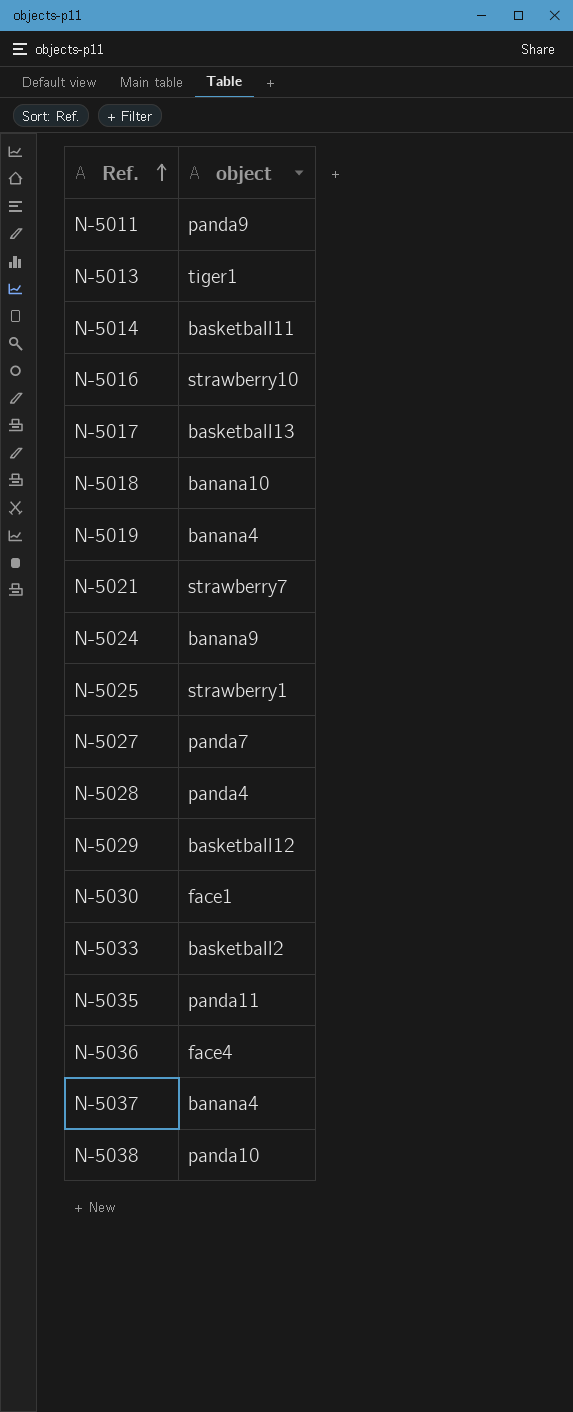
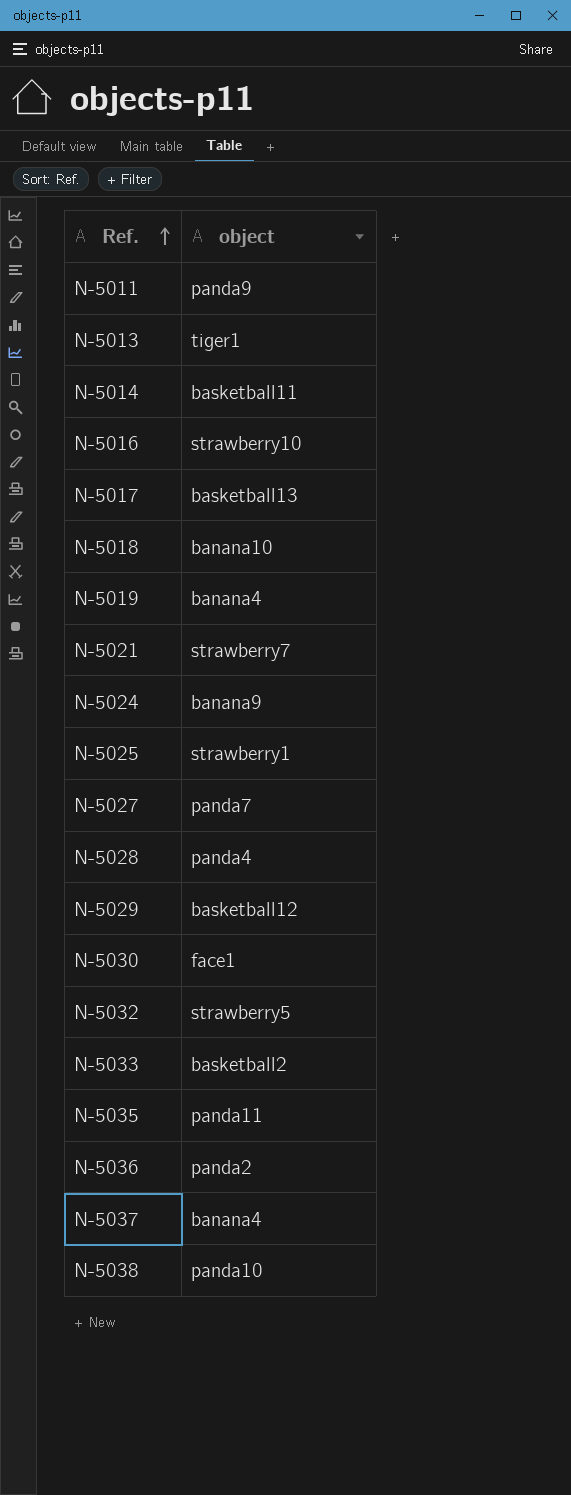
row N-5032: none -> strawberry5
N-5036 | object: face4 -> panda2

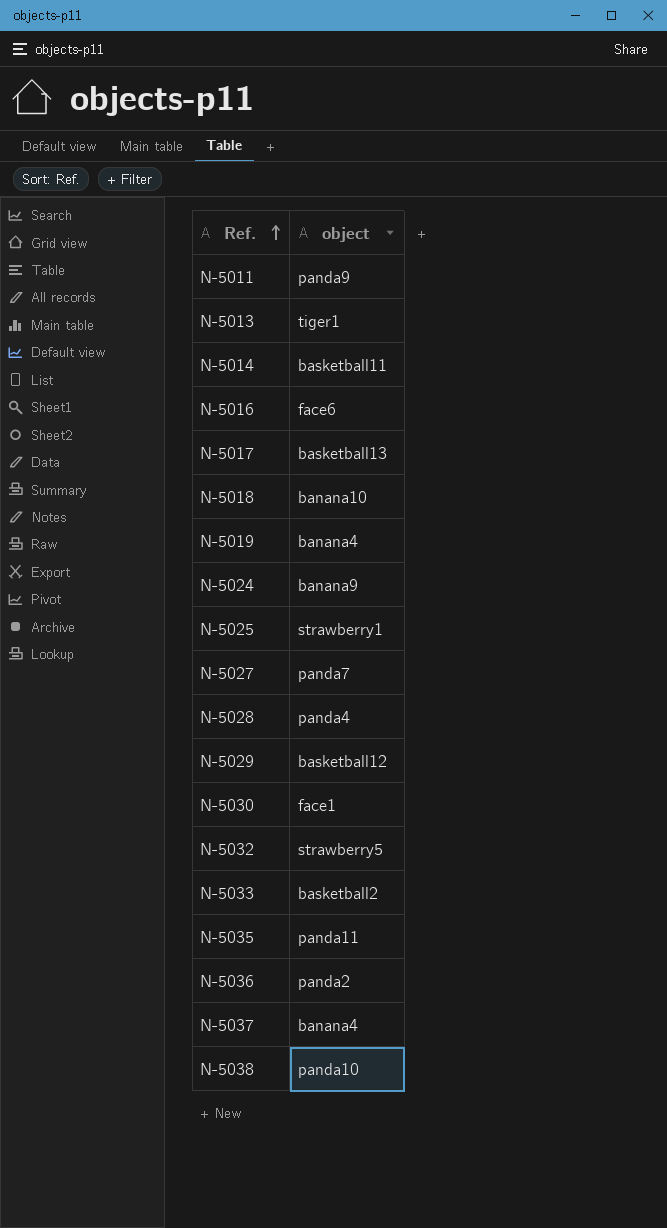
row N-5021: strawberry7 -> none
N-5016 | object: strawberry10 -> face6

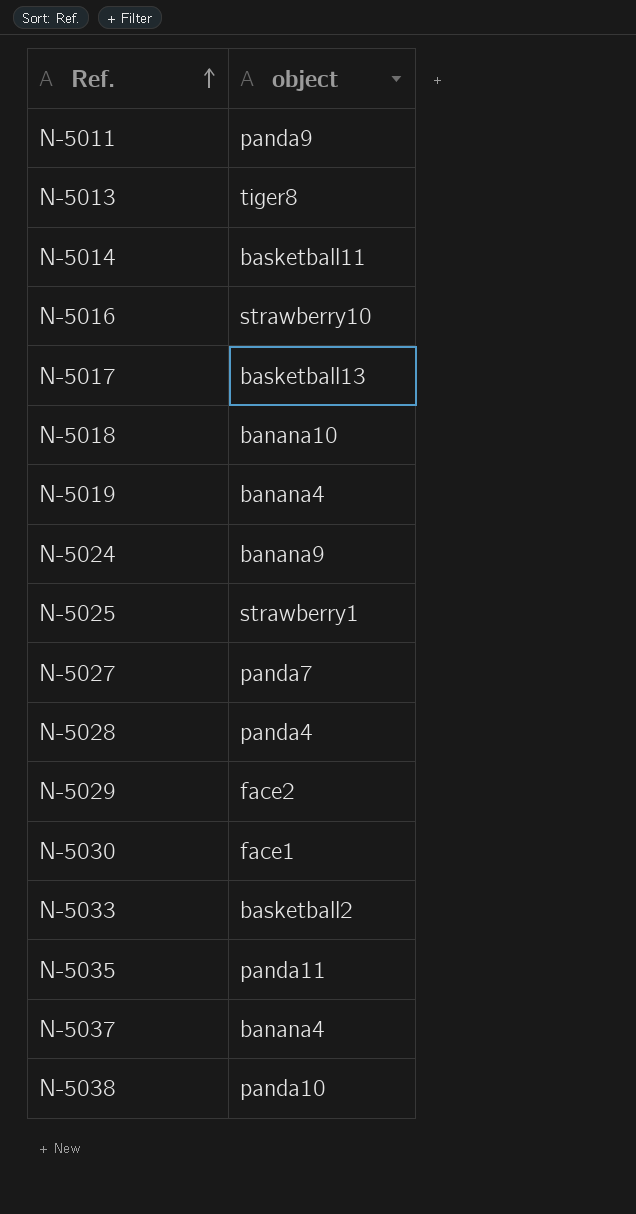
row N-5032: strawberry5 -> none
row N-5036: panda2 -> none
N-5013 | object: tiger1 -> tiger8
N-5016 | object: face6 -> strawberry10
N-5029 | object: basketball12 -> face2

